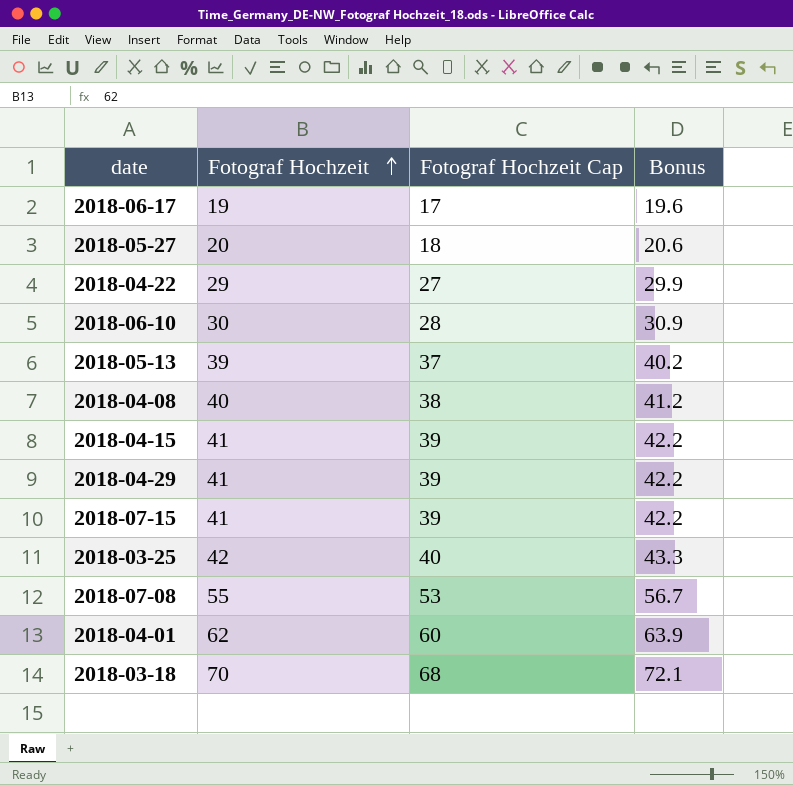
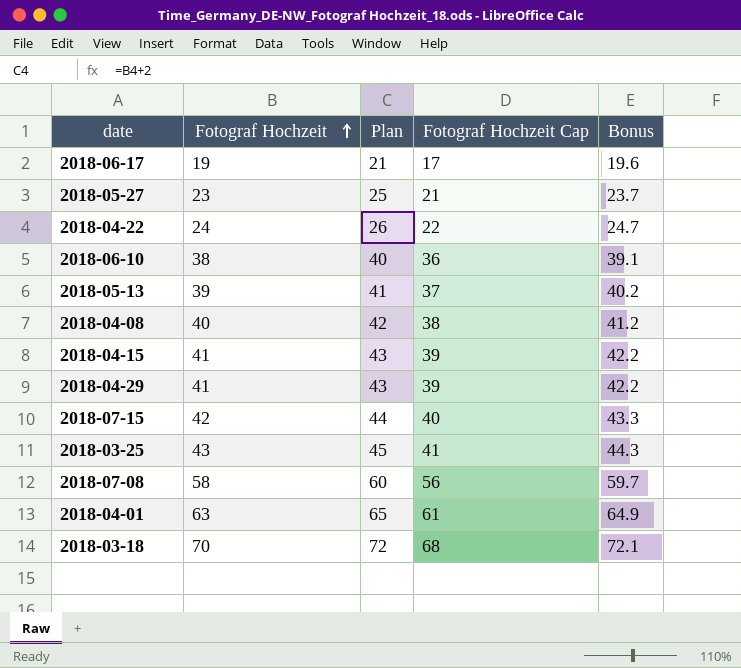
column Plan | formula: none -> [Fotograf Hochzeit] + 2
2018-05-27 | Fotograf Hochzeit: 20 -> 23
2018-05-27 | Fotograf Hochzeit Cap: 18 -> 21
2018-05-27 | Bonus: 20.6 -> 23.7
2018-04-22 | Fotograf Hochzeit: 29 -> 24
2018-04-22 | Fotograf Hochzeit Cap: 27 -> 22
2018-04-22 | Bonus: 29.9 -> 24.7
2018-06-10 | Fotograf Hochzeit: 30 -> 38
2018-06-10 | Fotograf Hochzeit Cap: 28 -> 36
2018-06-10 | Bonus: 30.9 -> 39.1
2018-07-15 | Fotograf Hochzeit: 41 -> 42
2018-07-15 | Fotograf Hochzeit Cap: 39 -> 40
2018-07-15 | Bonus: 42.2 -> 43.3
2018-03-25 | Fotograf Hochzeit: 42 -> 43
2018-03-25 | Fotograf Hochzeit Cap: 40 -> 41
2018-03-25 | Bonus: 43.3 -> 44.3
2018-07-08 | Fotograf Hochzeit: 55 -> 58
2018-07-08 | Fotograf Hochzeit Cap: 53 -> 56
2018-07-08 | Bonus: 56.7 -> 59.7
2018-04-01 | Fotograf Hochzeit: 62 -> 63
2018-04-01 | Fotograf Hochzeit Cap: 60 -> 61
2018-04-01 | Bonus: 63.9 -> 64.9

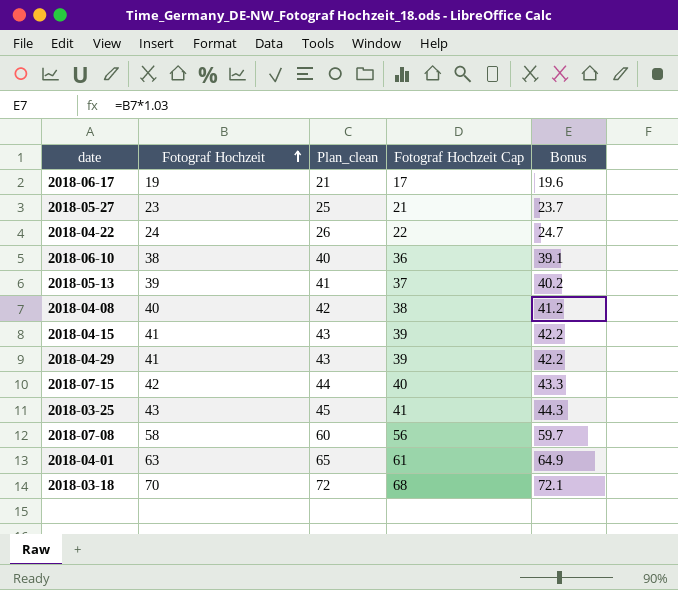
column name: Plan -> Plan_clean

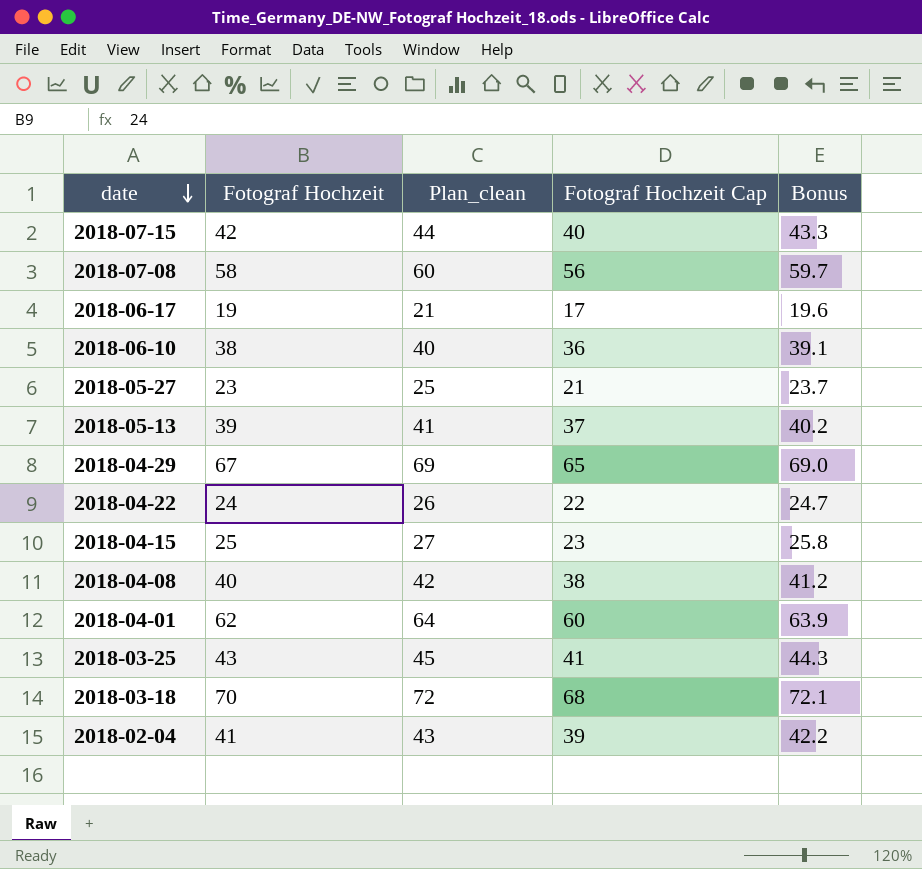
row order: Fotograf Hochzeit ascending -> date descending
2018-04-29 | Fotograf Hochzeit: 41 -> 67
2018-04-29 | Plan_clean: 43 -> 69
2018-04-29 | Fotograf Hochzeit Cap: 39 -> 65
2018-04-29 | Bonus: 42.2 -> 69.0
2018-04-15 | Fotograf Hochzeit: 41 -> 25
2018-04-15 | Plan_clean: 43 -> 27
2018-04-15 | Fotograf Hochzeit Cap: 39 -> 23
2018-04-15 | Bonus: 42.2 -> 25.8
2018-04-01 | Fotograf Hochzeit: 63 -> 62
2018-04-01 | Plan_clean: 65 -> 64
2018-04-01 | Fotograf Hochzeit Cap: 61 -> 60
2018-04-01 | Bonus: 64.9 -> 63.9
row 2018-02-04: none -> 41 | 43 | 39 | 42.2

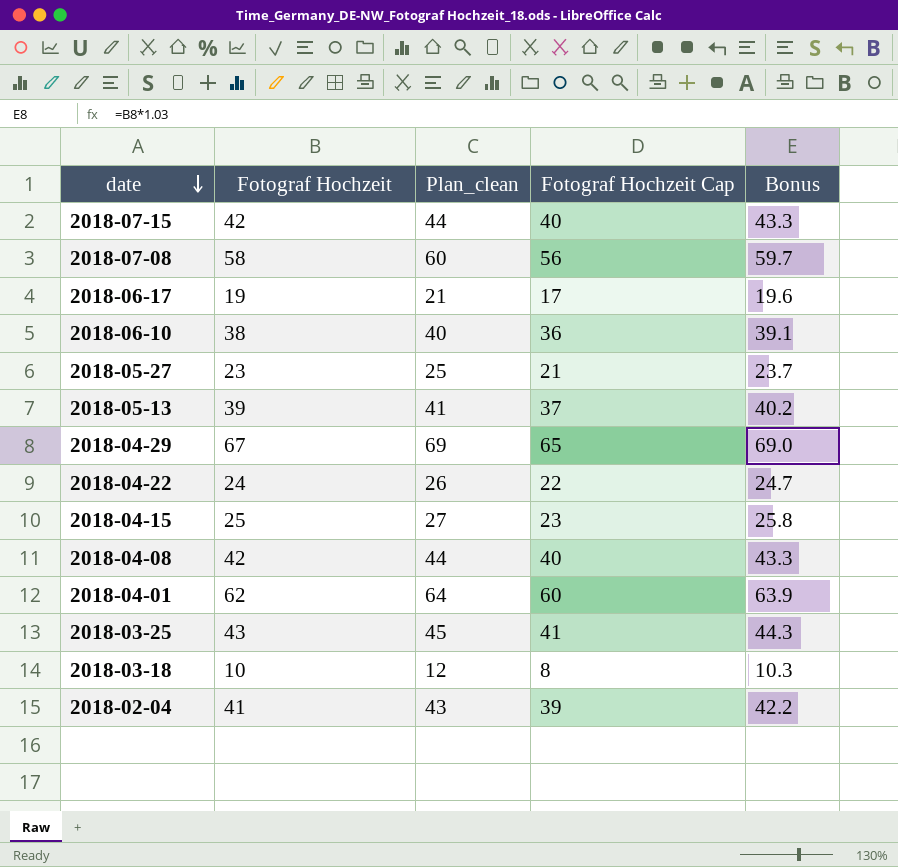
2018-04-08 | Fotograf Hochzeit: 40 -> 42
2018-04-08 | Plan_clean: 42 -> 44
2018-04-08 | Fotograf Hochzeit Cap: 38 -> 40
2018-04-08 | Bonus: 41.2 -> 43.3
2018-03-18 | Fotograf Hochzeit: 70 -> 10
2018-03-18 | Plan_clean: 72 -> 12
2018-03-18 | Fotograf Hochzeit Cap: 68 -> 8
2018-03-18 | Bonus: 72.1 -> 10.3

